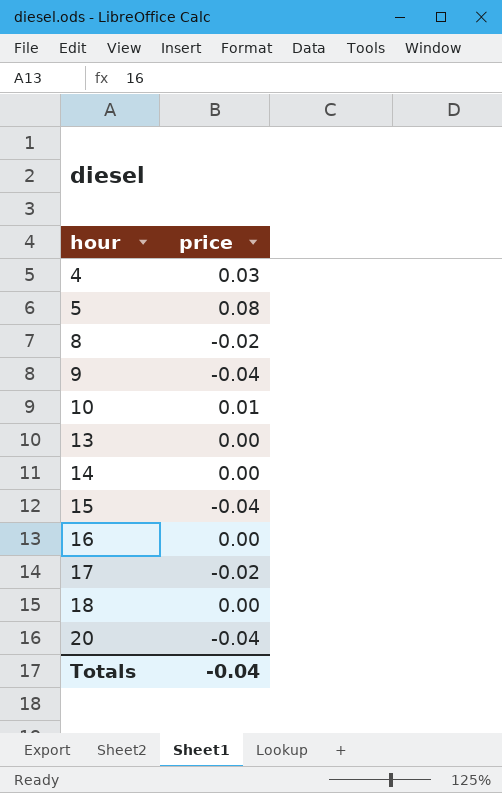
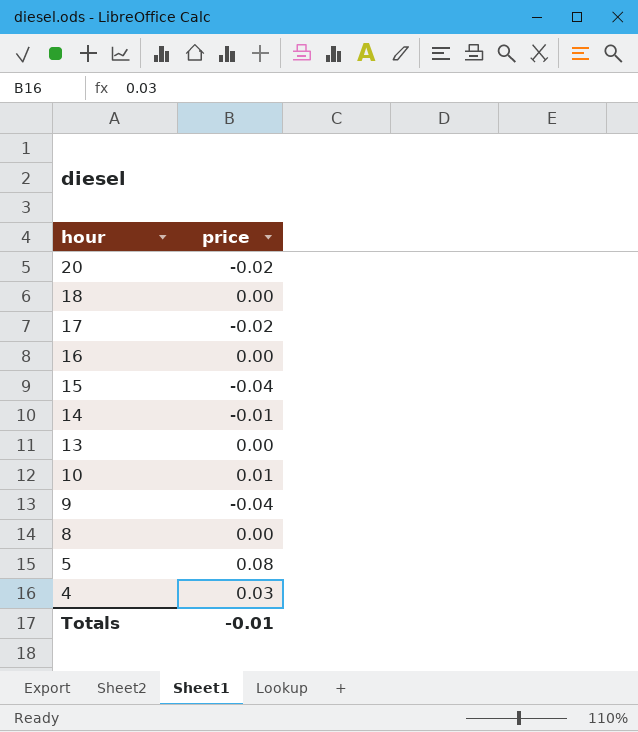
row order: hour ascending -> hour descending
20 | price: -0.04 -> -0.02
14 | price: 0.00 -> -0.01
8 | price: -0.02 -> 0.00
Totals | price: -0.04 -> -0.01

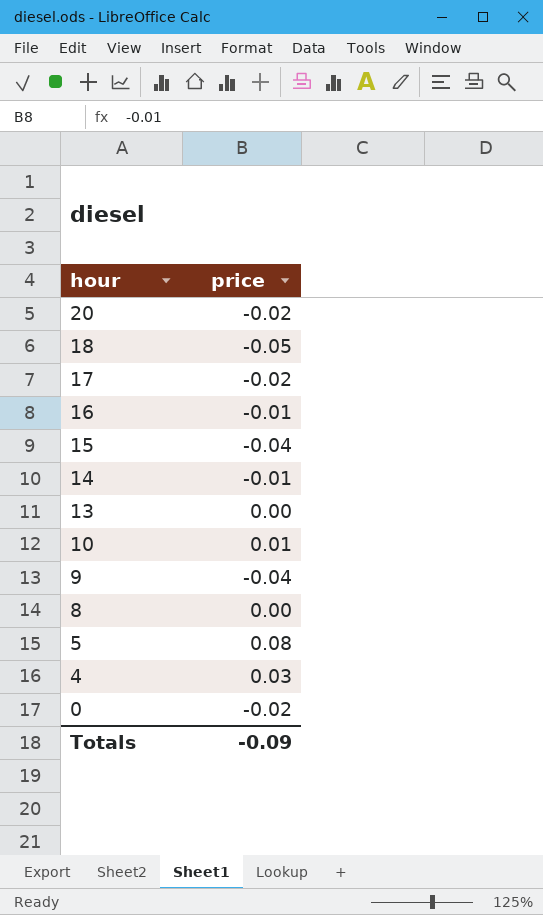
18 | price: 0.00 -> -0.05
16 | price: 0.00 -> -0.01
row 0: none -> -0.02
Totals | price: -0.01 -> -0.09

